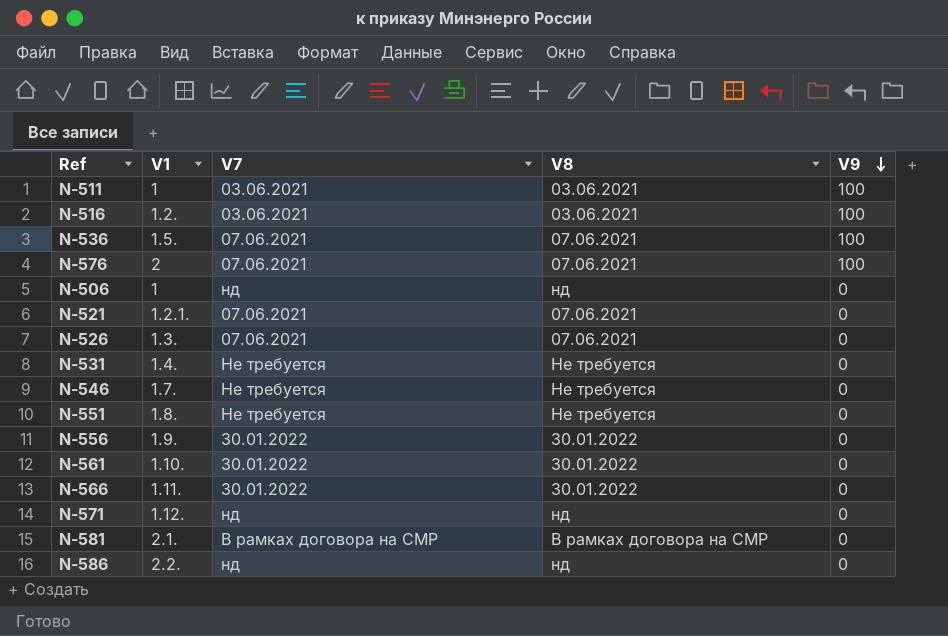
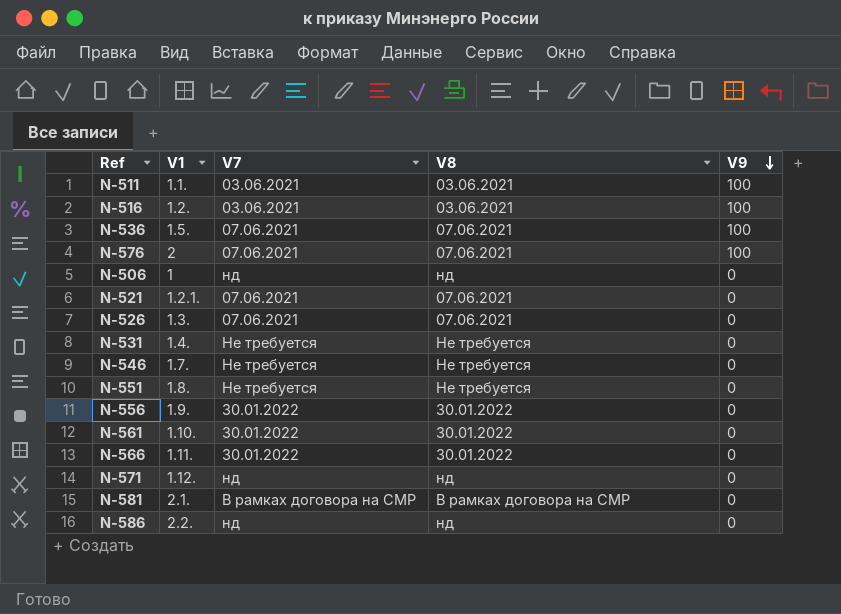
N-511 | V1: 1 -> 1.1.

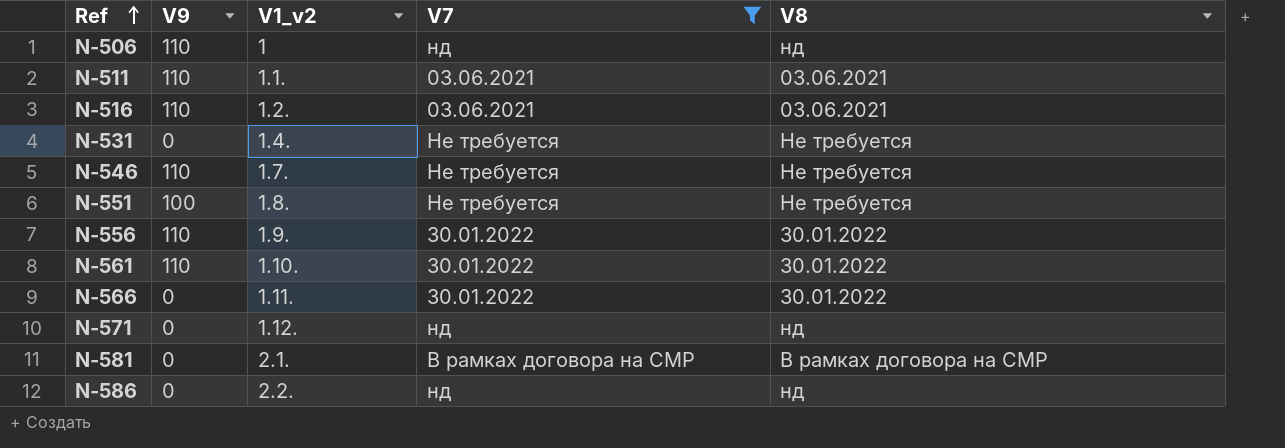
filter: none -> V7 != 07.06.2021
row order: V9 descending -> Ref ascending
column V9 | position: 5 -> 2
column name: V1 -> V1_v2
N-506 | V9: 0 -> 110
N-511 | V9: 100 -> 110
N-516 | V9: 100 -> 110
N-546 | V9: 0 -> 110
N-551 | V9: 0 -> 100
N-556 | V9: 0 -> 110
N-561 | V9: 0 -> 110

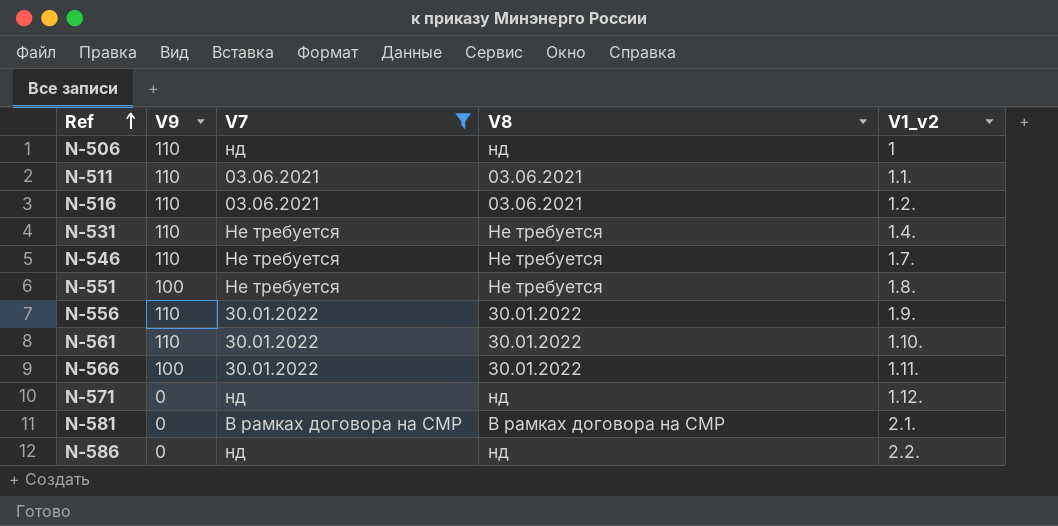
column V1_v2 | position: 3 -> 5
N-531 | V9: 0 -> 110
N-566 | V9: 0 -> 100

